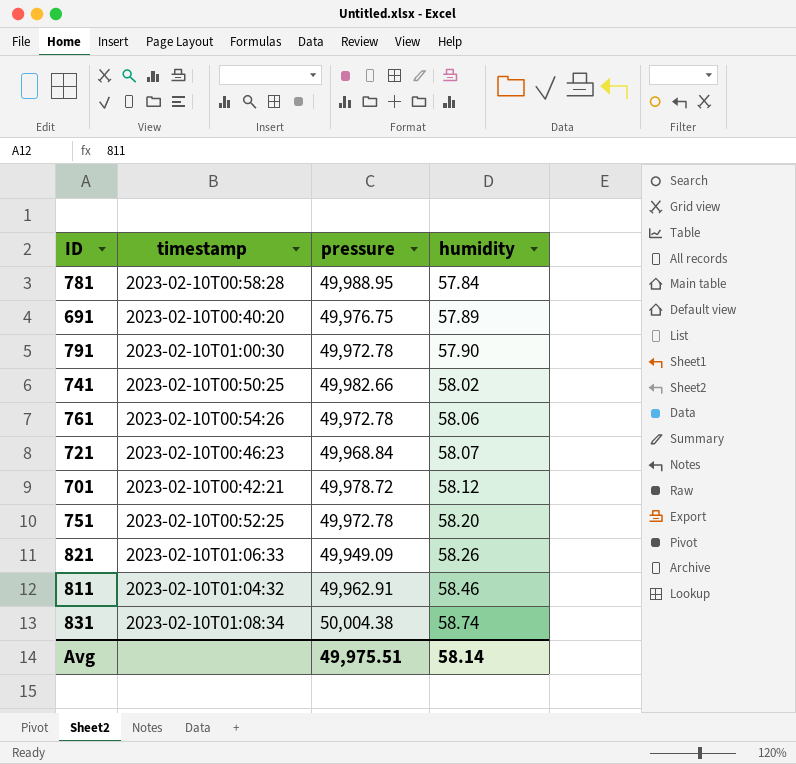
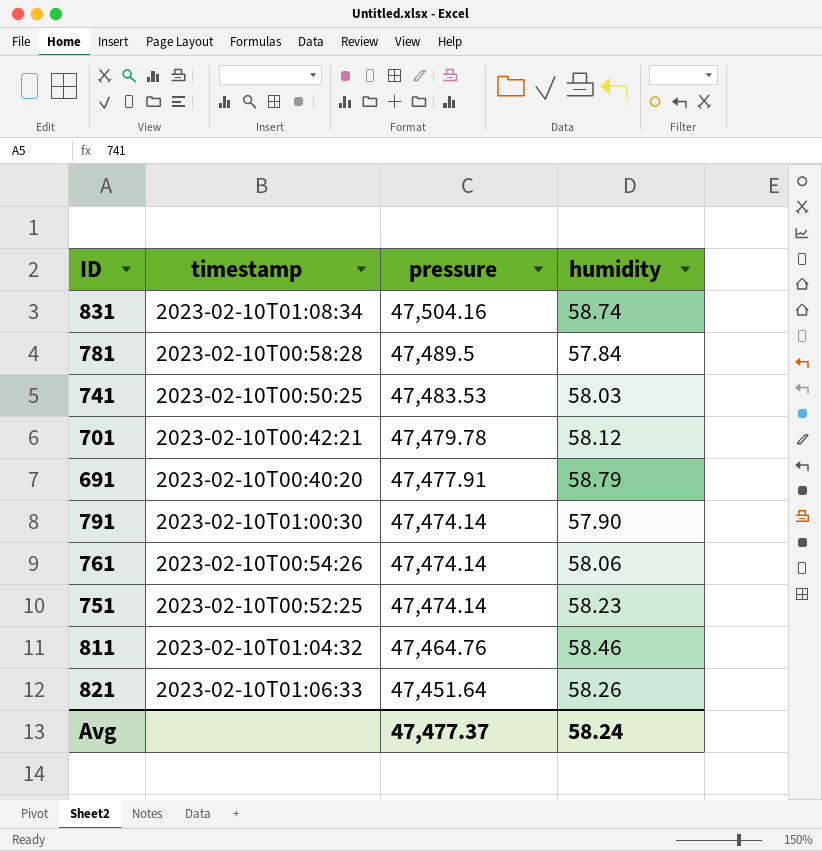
row order: humidity ascending -> pressure descending
row 721: 2023-02-10T00:46:23 | 49,968.84 | 58.07 -> none
831 | pressure: 50,004.38 -> 47,504.16
781 | pressure: 49,988.95 -> 47,489.5
741 | pressure: 49,982.66 -> 47,483.53
741 | humidity: 58.02 -> 58.03
701 | pressure: 49,978.72 -> 47,479.78
691 | pressure: 49,976.75 -> 47,477.91
691 | humidity: 57.89 -> 58.79
791 | pressure: 49,972.78 -> 47,474.14
761 | pressure: 49,972.78 -> 47,474.14
751 | pressure: 49,972.78 -> 47,474.14
751 | humidity: 58.20 -> 58.23
811 | pressure: 49,962.91 -> 47,464.76
821 | pressure: 49,949.09 -> 47,451.64
Avg | pressure: 49,975.51 -> 47,477.37
Avg | humidity: 58.14 -> 58.24

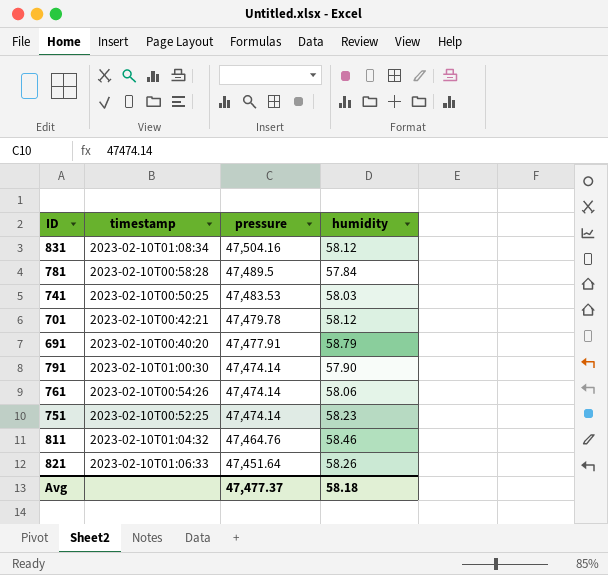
831 | humidity: 58.74 -> 58.12
Avg | humidity: 58.24 -> 58.18

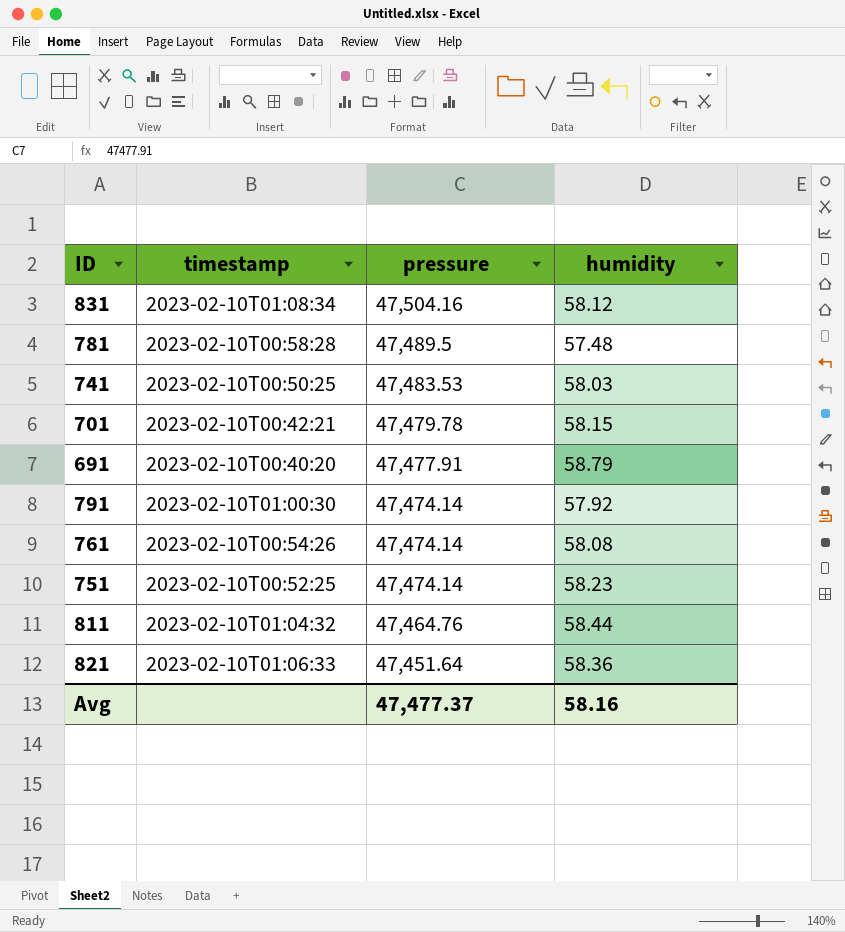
781 | humidity: 57.84 -> 57.48
701 | humidity: 58.12 -> 58.15
791 | humidity: 57.90 -> 57.92
761 | humidity: 58.06 -> 58.08
811 | humidity: 58.46 -> 58.44
821 | humidity: 58.26 -> 58.36
Avg | humidity: 58.18 -> 58.16

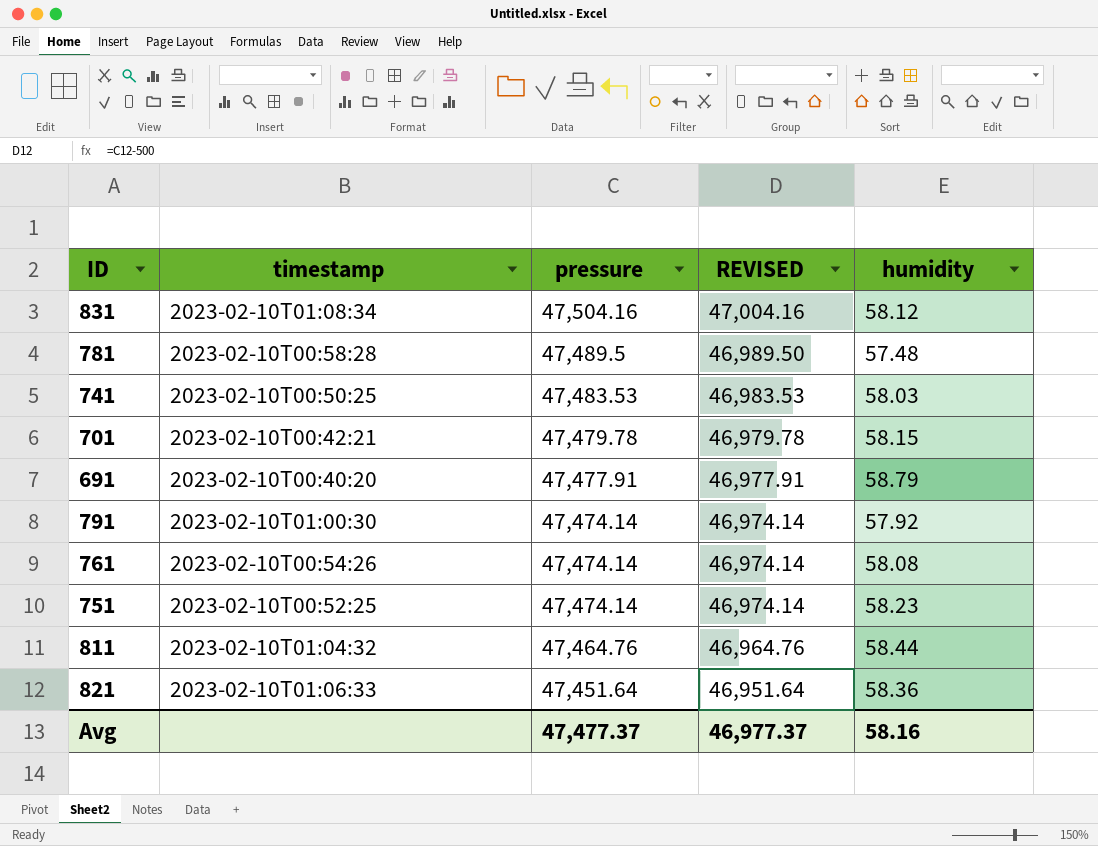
column REVISED | formula: none -> [pressure] - 500

